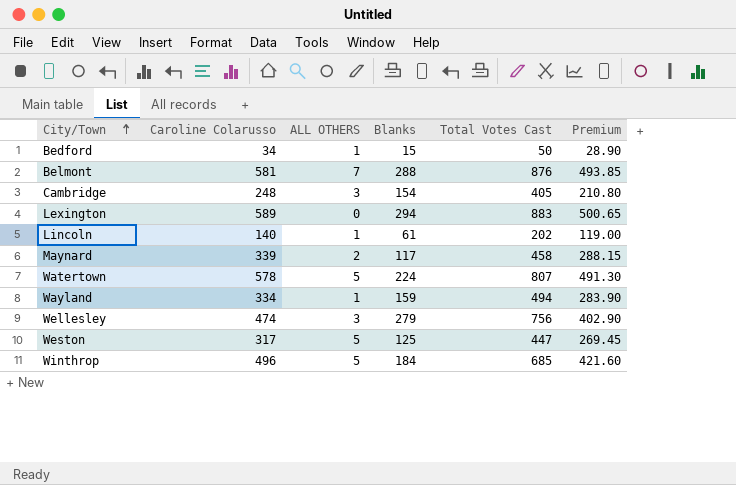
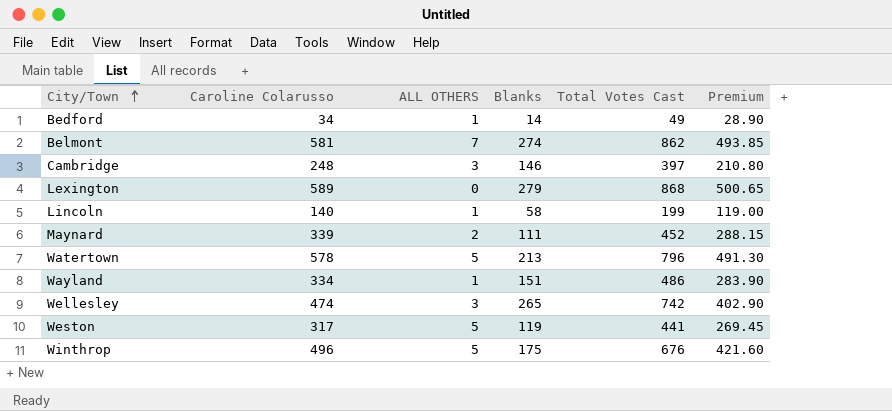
Bedford | Blanks: 15 -> 14
Bedford | Total Votes Cast: 50 -> 49
Belmont | Blanks: 288 -> 274
Belmont | Total Votes Cast: 876 -> 862
Cambridge | Blanks: 154 -> 146
Cambridge | Total Votes Cast: 405 -> 397
Lexington | Blanks: 294 -> 279
Lexington | Total Votes Cast: 883 -> 868
Lincoln | Blanks: 61 -> 58
Lincoln | Total Votes Cast: 202 -> 199
Maynard | Blanks: 117 -> 111
Maynard | Total Votes Cast: 458 -> 452
Watertown | Blanks: 224 -> 213
Watertown | Total Votes Cast: 807 -> 796
Wayland | Blanks: 159 -> 151
Wayland | Total Votes Cast: 494 -> 486
Wellesley | Blanks: 279 -> 265
Wellesley | Total Votes Cast: 756 -> 742
Weston | Blanks: 125 -> 119
Weston | Total Votes Cast: 447 -> 441
Winthrop | Blanks: 184 -> 175
Winthrop | Total Votes Cast: 685 -> 676

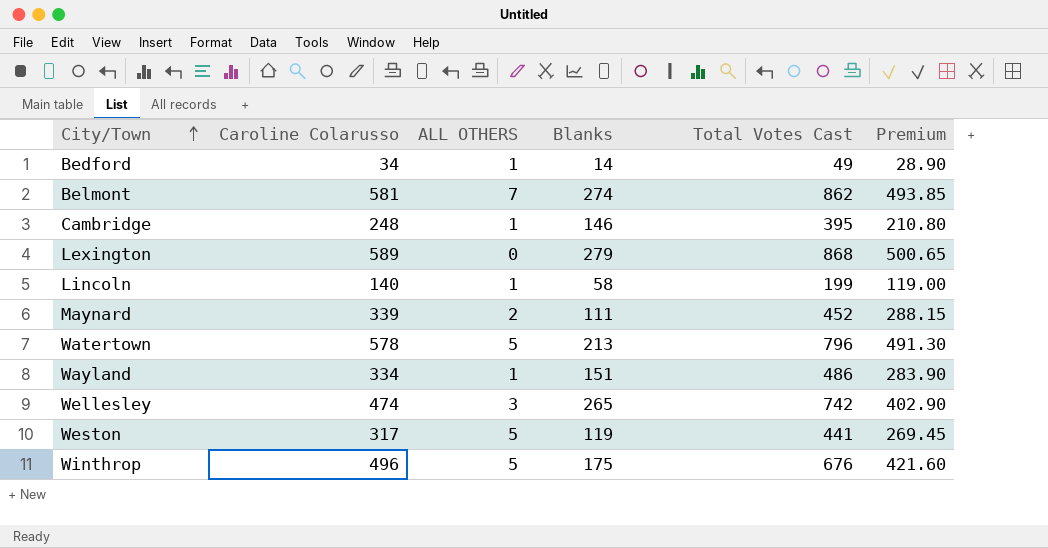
Cambridge | ALL OTHERS: 3 -> 1
Cambridge | Total Votes Cast: 397 -> 395

